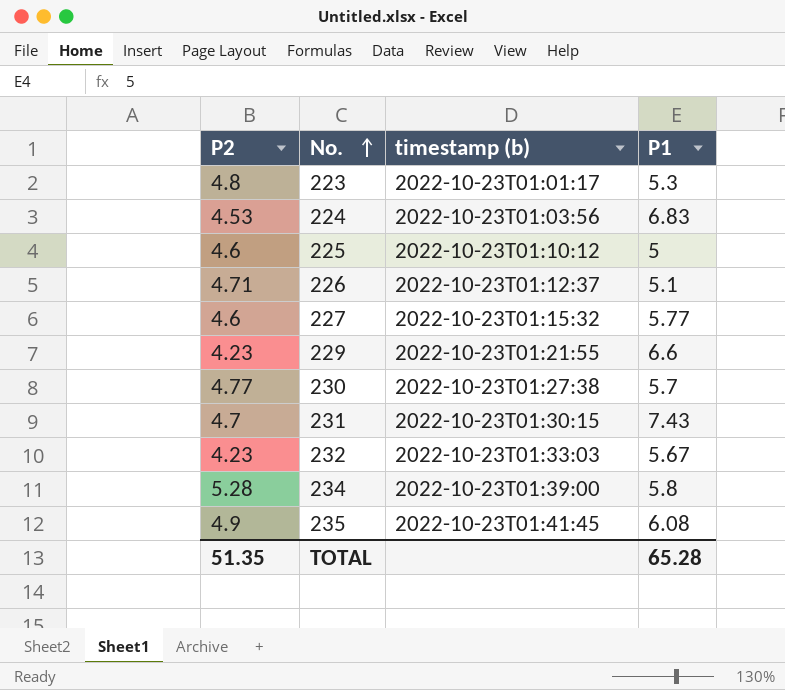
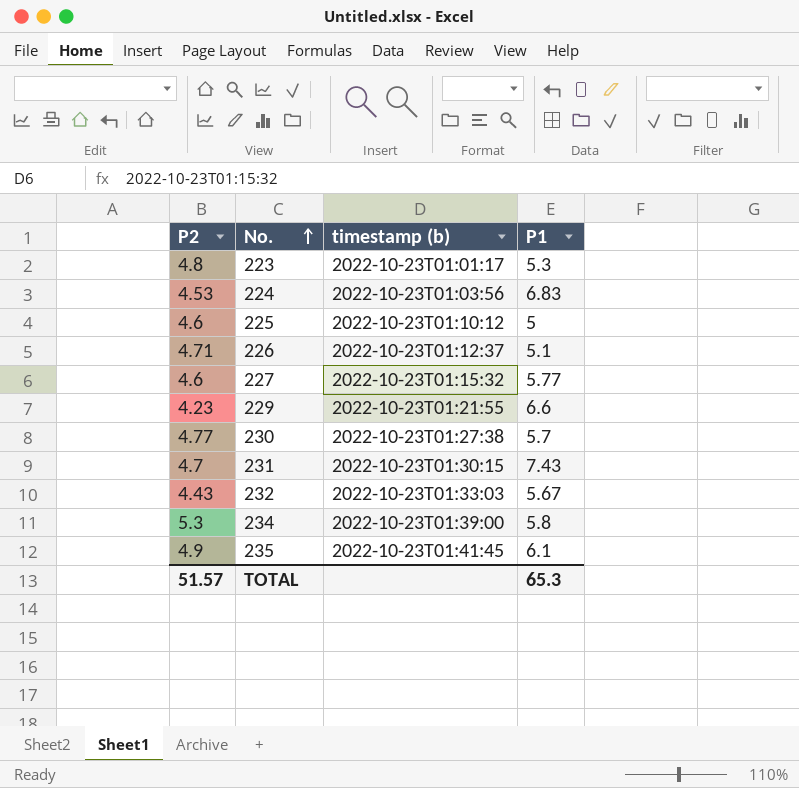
232 | P2: 4.23 -> 4.43
234 | P2: 5.28 -> 5.3
235 | P1: 6.08 -> 6.1
TOTAL | P2: 51.35 -> 51.57
TOTAL | P1: 65.28 -> 65.3

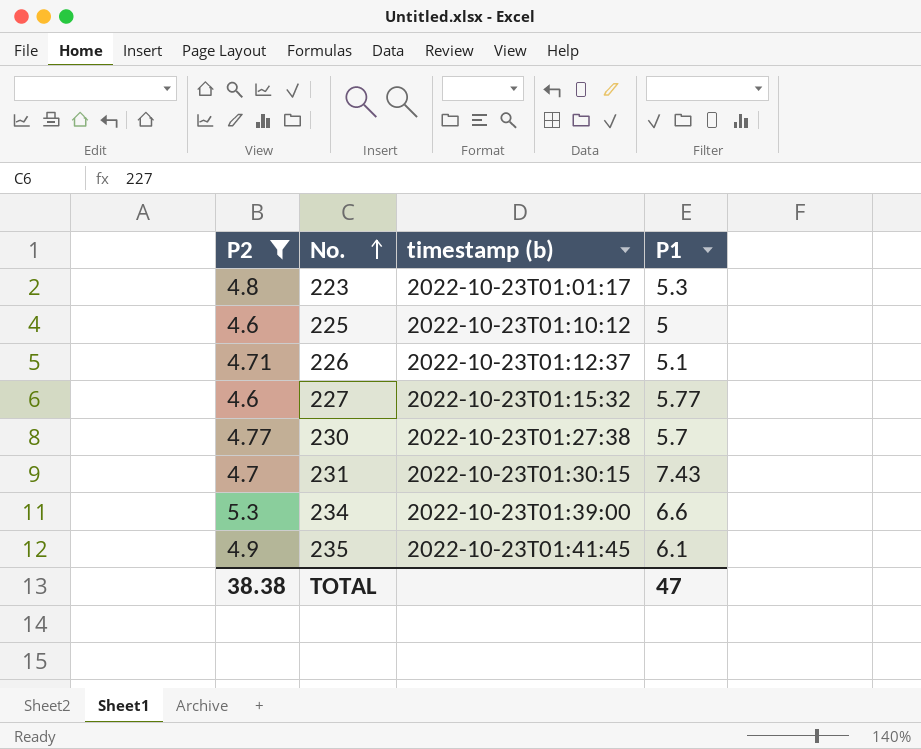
filter: none -> P2 >= 4.6
234 | P1: 5.8 -> 6.6
TOTAL | P2: 51.57 -> 38.38
TOTAL | P1: 65.3 -> 47

